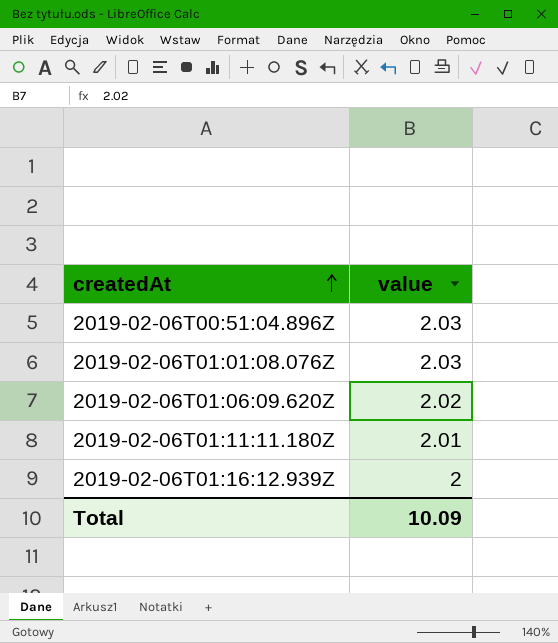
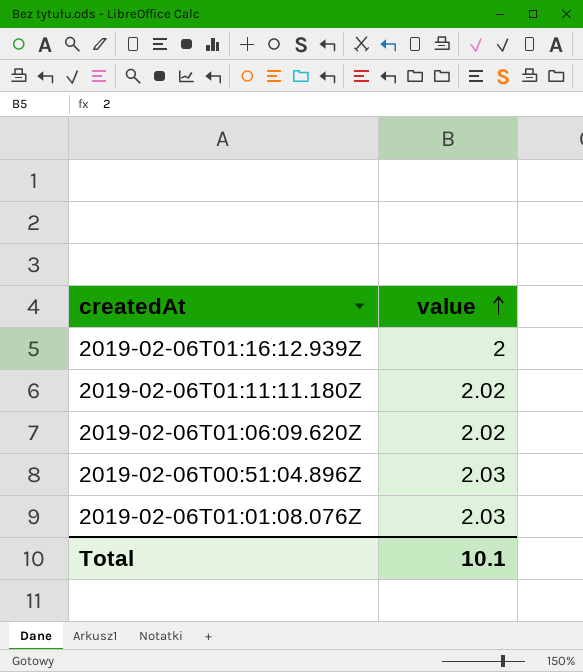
row order: createdAt ascending -> value ascending
2019-02-06T01:11:11.180Z | value: 2.01 -> 2.02
Total | value: 10.09 -> 10.1

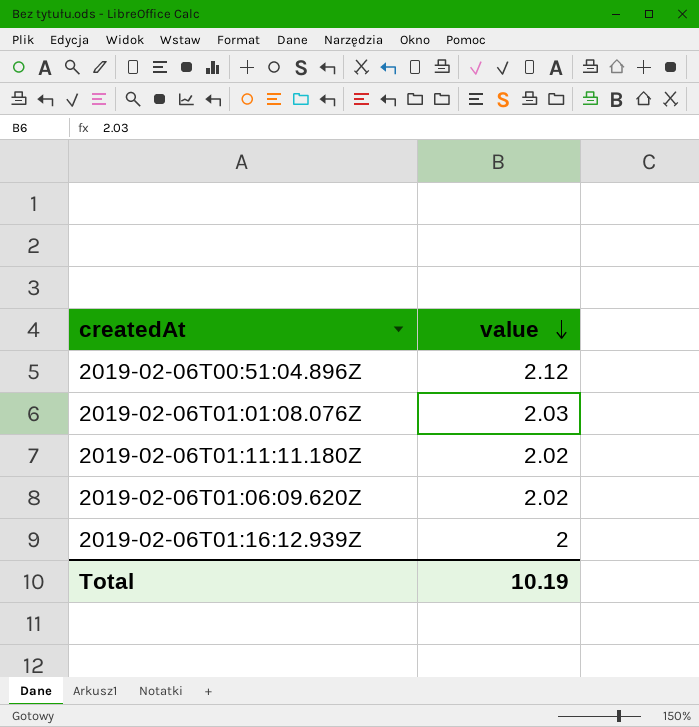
row order: value ascending -> value descending
2019-02-06T00:51:04.896Z | value: 2.03 -> 2.12
Total | value: 10.1 -> 10.19

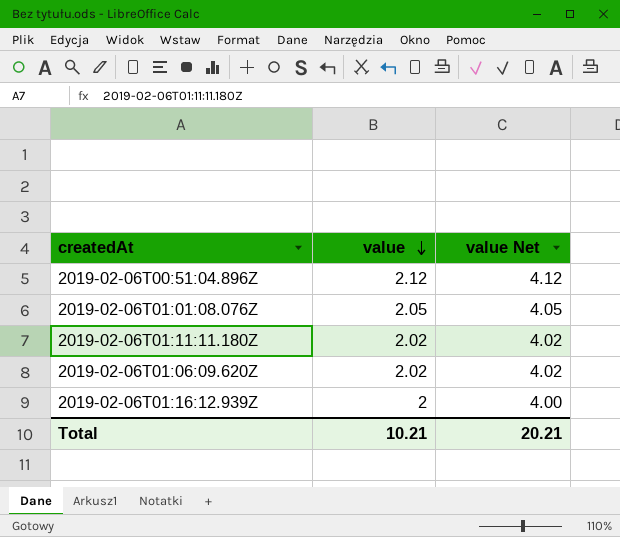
column value Net | formula: none -> [value] + 2
2019-02-06T01:01:08.076Z | value: 2.03 -> 2.05
Total | value: 10.19 -> 10.21

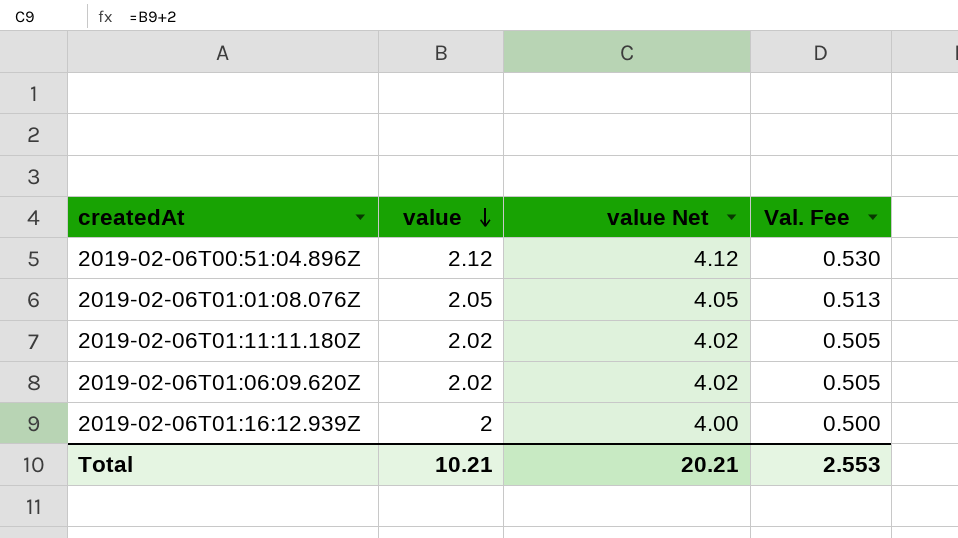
column Val. Fee | formula: none -> [value] * 0.25

